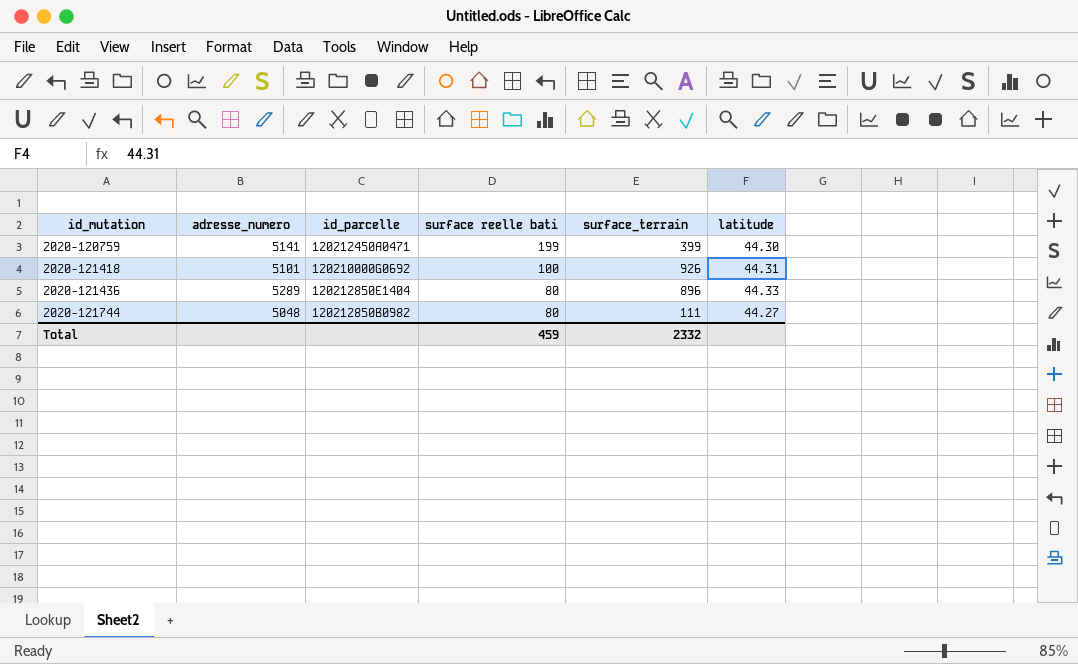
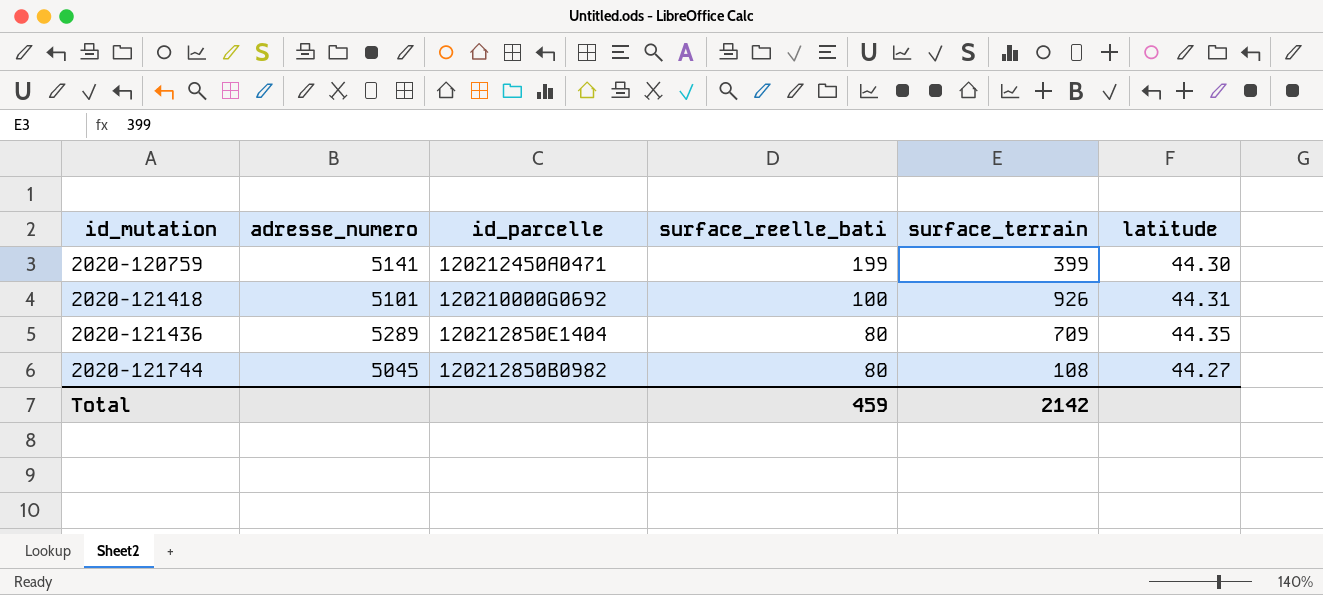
column name: surface reelle bati -> surface_reelle_bati
2020-121436 | surface_terrain: 896 -> 709
2020-121436 | latitude: 44.33 -> 44.35
2020-121744 | adresse_numero: 5048 -> 5045
2020-121744 | surface_terrain: 111 -> 108
Total | surface_terrain: 2332 -> 2142

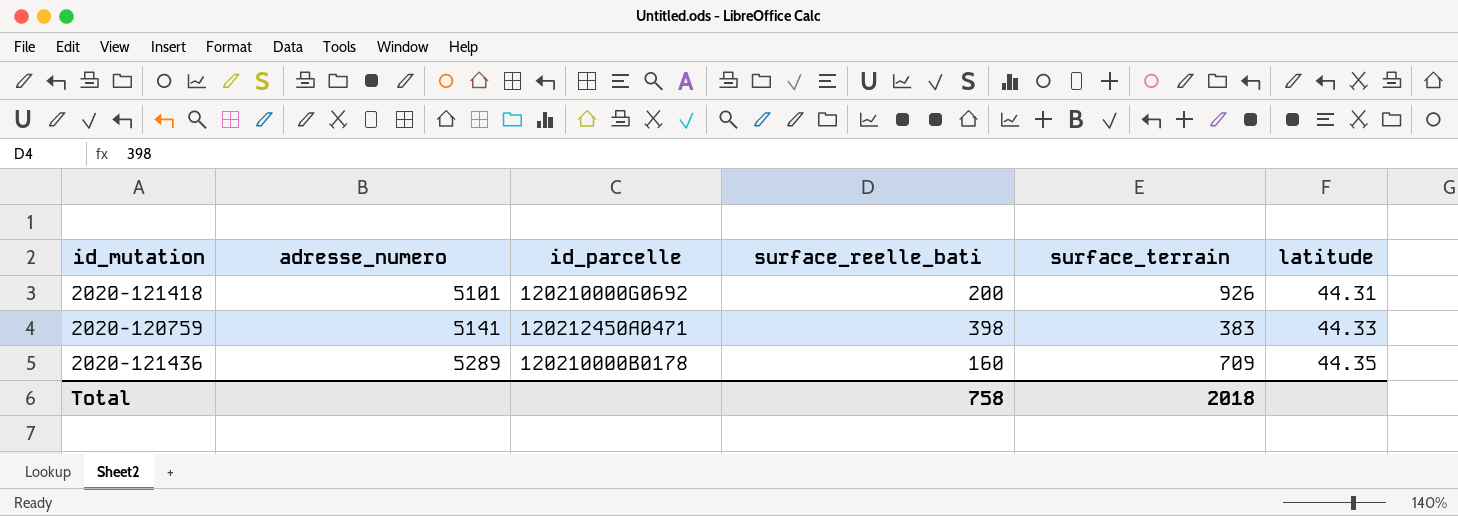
row order: id_mutation ascending -> adresse_numero ascending
row 2020-121744: 5045 | 120212850B0982 | 80 | 108 | 44.27 -> none
2020-121418 | surface_reelle_bati: 100 -> 200
2020-120759 | surface_reelle_bati: 199 -> 398
2020-120759 | surface_terrain: 399 -> 383
2020-120759 | latitude: 44.30 -> 44.33
2020-121436 | id_parcelle: 120212850E1404 -> 120210000B0178
2020-121436 | surface_reelle_bati: 80 -> 160
Total | surface_reelle_bati: 459 -> 758
Total | surface_terrain: 2142 -> 2018

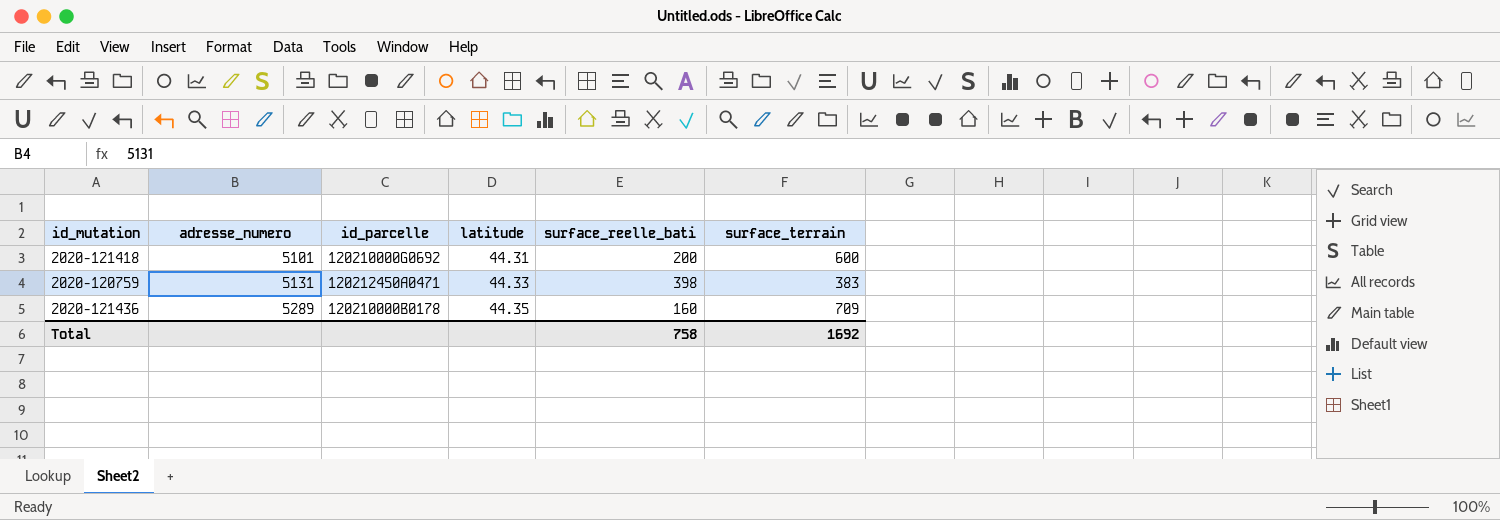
column latitude | position: 6 -> 4
2020-121418 | surface_terrain: 926 -> 600
2020-120759 | adresse_numero: 5141 -> 5131
Total | surface_terrain: 2018 -> 1692

